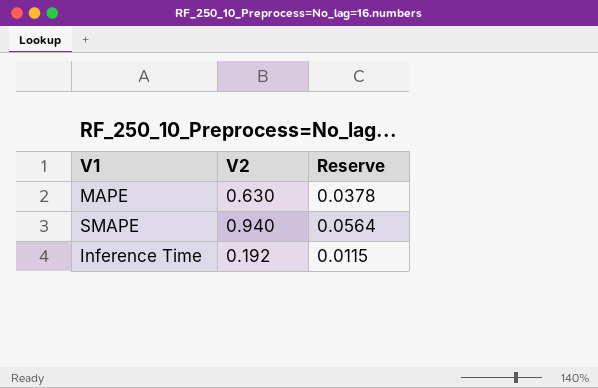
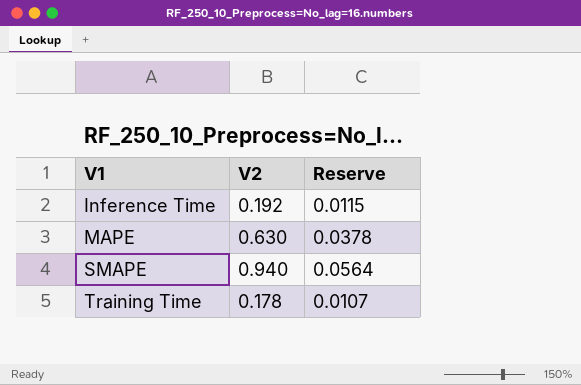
row order: none -> V1 ascending
row Training Time: none -> 0.178 | 0.0107

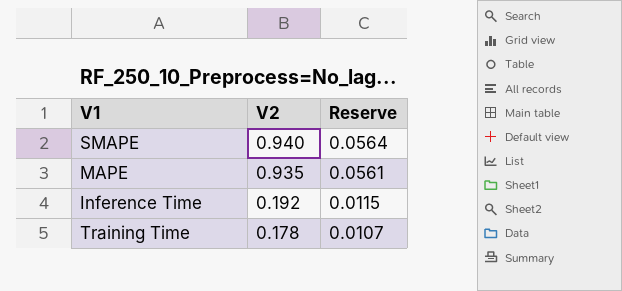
row order: V1 ascending -> V2 descending
MAPE | V2: 0.630 -> 0.935
MAPE | Reserve: 0.0378 -> 0.0561

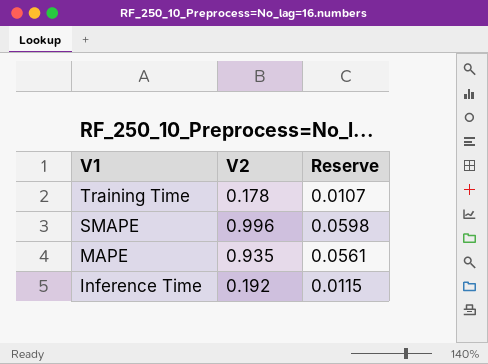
row order: V2 descending -> V1 descending
SMAPE | V2: 0.940 -> 0.996
SMAPE | Reserve: 0.0564 -> 0.0598

